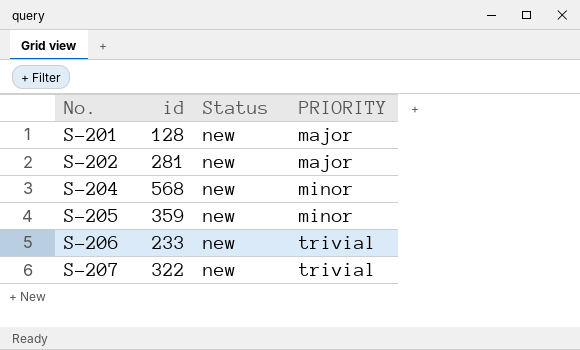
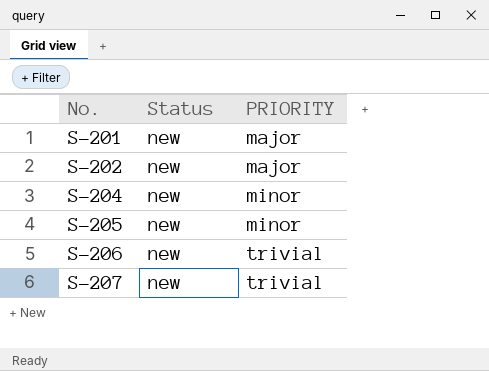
column id | position: 2 -> none

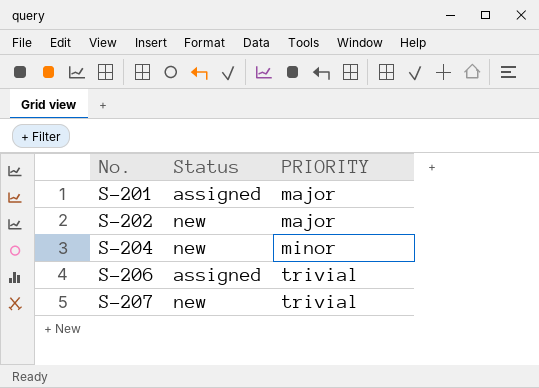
row S-205: new | minor -> none
S-201 | Status: new -> assigned
S-206 | Status: new -> assigned

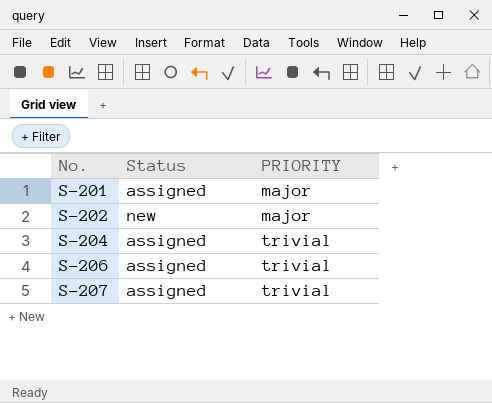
S-204 | Status: new -> assigned
S-204 | PRIORITY: minor -> trivial
S-207 | Status: new -> assigned

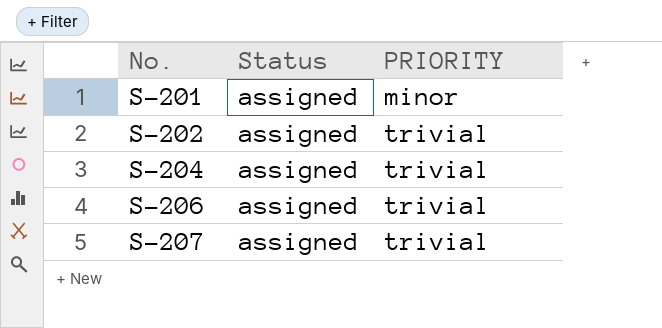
S-201 | PRIORITY: major -> minor
S-202 | Status: new -> assigned
S-202 | PRIORITY: major -> trivial

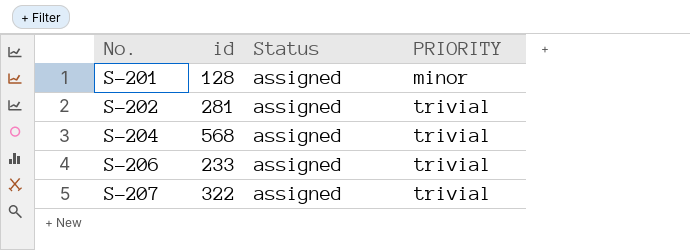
column id | position: none -> 2

